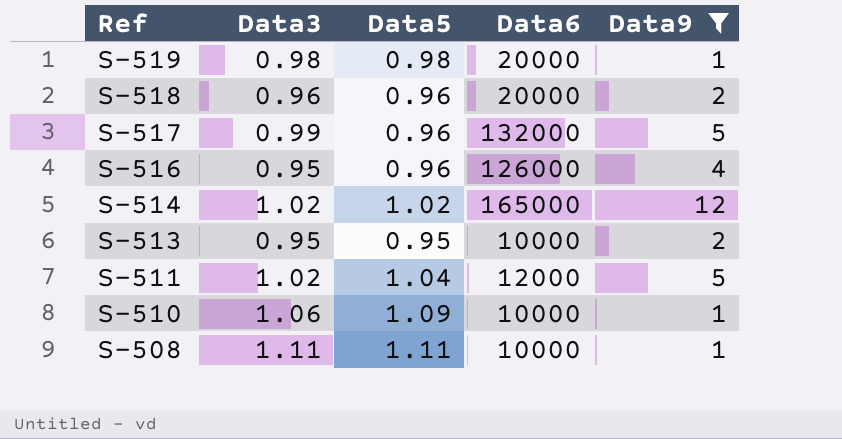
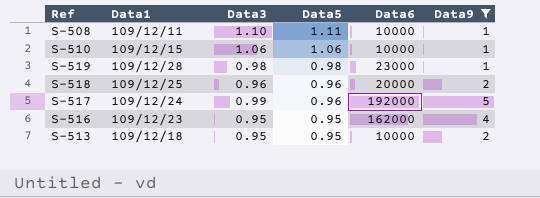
row order: Ref descending -> Data5 descending
column Data1 | position: none -> 2
row S-514: 1.02 | 1.02 | 165000 | 12 -> none
row S-511: 1.02 | 1.04 | 12000 | 5 -> none
S-508 | Data3: 1.11 -> 1.10
S-510 | Data5: 1.09 -> 1.06
S-519 | Data6: 20000 -> 23000
S-517 | Data6: 132000 -> 192000
S-516 | Data5: 0.96 -> 0.95
S-516 | Data6: 126000 -> 162000

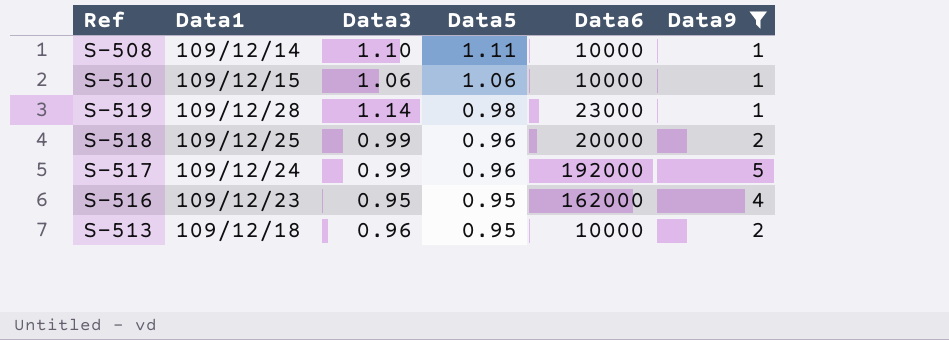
S-508 | Data1: 109/12/11 -> 109/12/14
S-519 | Data3: 0.98 -> 1.14
S-518 | Data3: 0.96 -> 0.99
S-513 | Data3: 0.95 -> 0.96

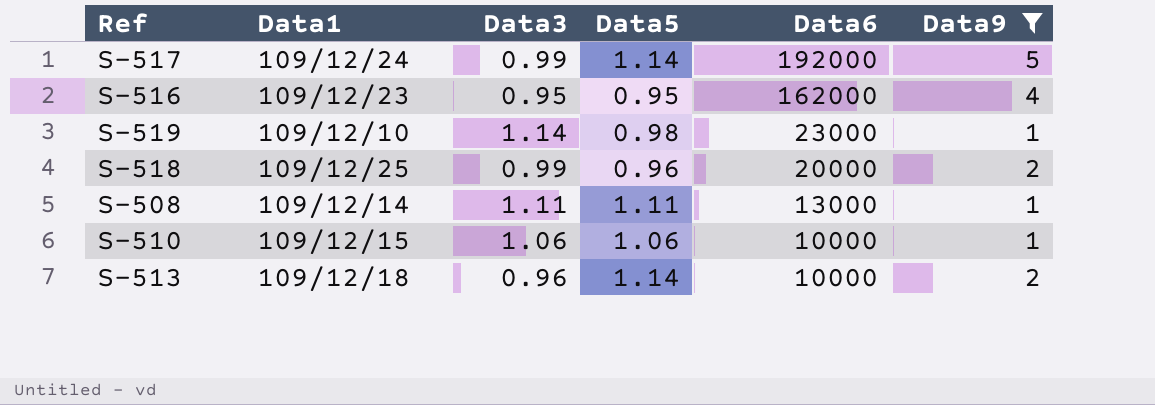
row order: Data5 descending -> Data6 descending
S-517 | Data5: 0.96 -> 1.14
S-519 | Data1: 109/12/28 -> 109/12/10
S-508 | Data3: 1.10 -> 1.11
S-508 | Data6: 10000 -> 13000
S-513 | Data5: 0.95 -> 1.14

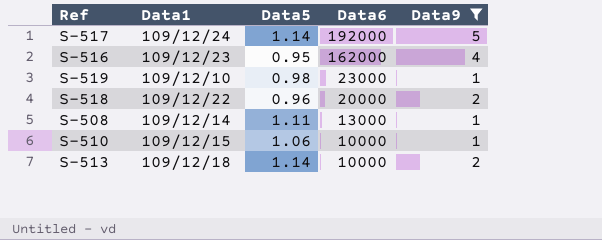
column Data3 | position: 3 -> none
S-518 | Data1: 109/12/25 -> 109/12/22

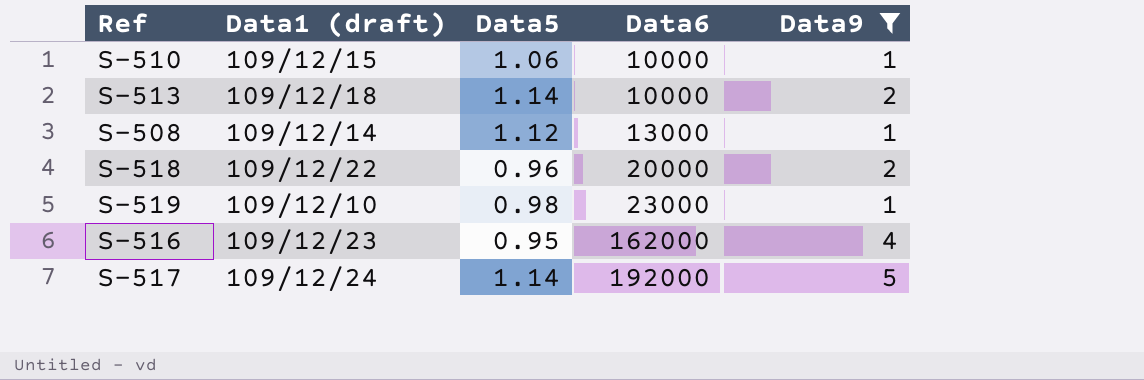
row order: Data6 descending -> Data6 ascending
column name: Data1 -> Data1 (draft)
S-508 | Data5: 1.11 -> 1.12

